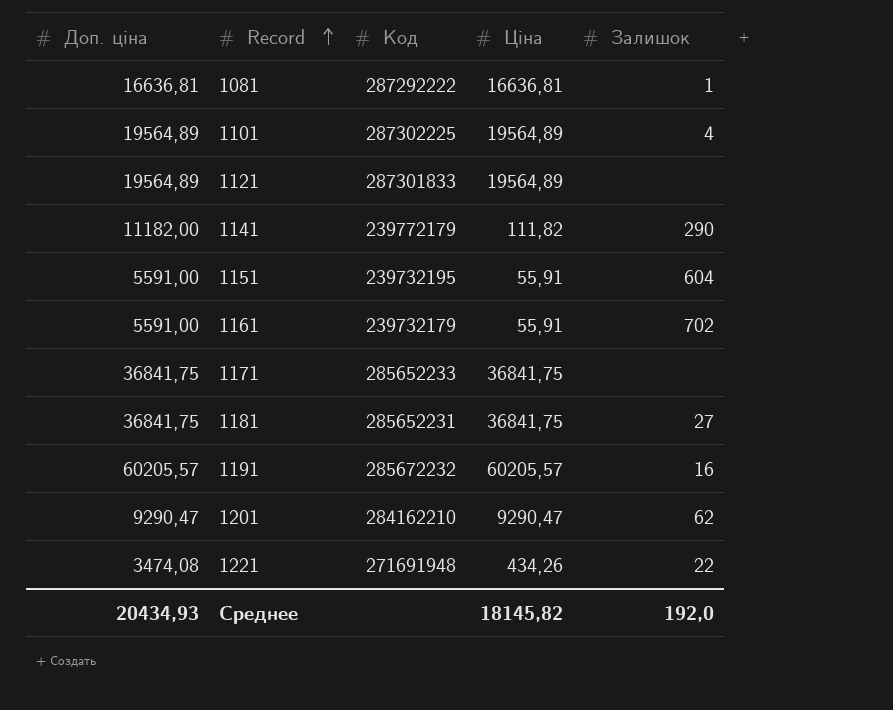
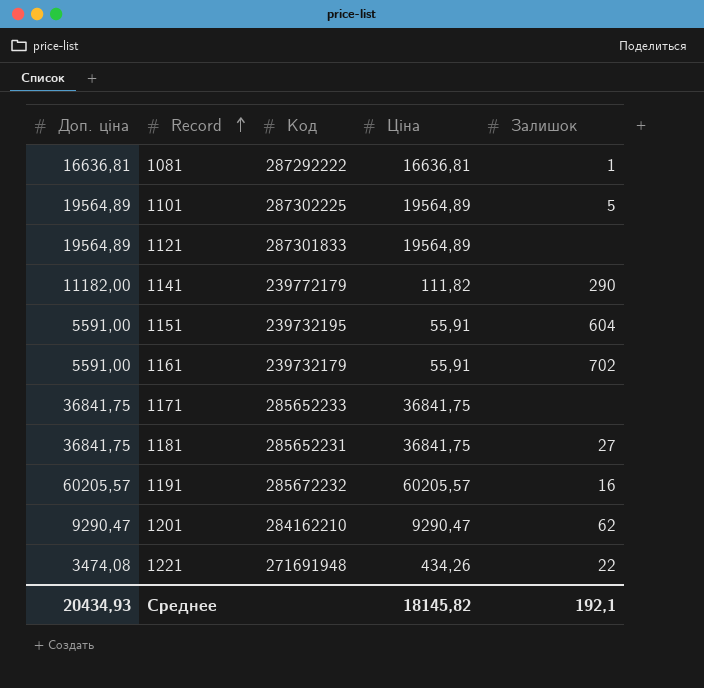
1101 | Залишок: 4 -> 5
Среднее | Залишок: 192,0 -> 192,1

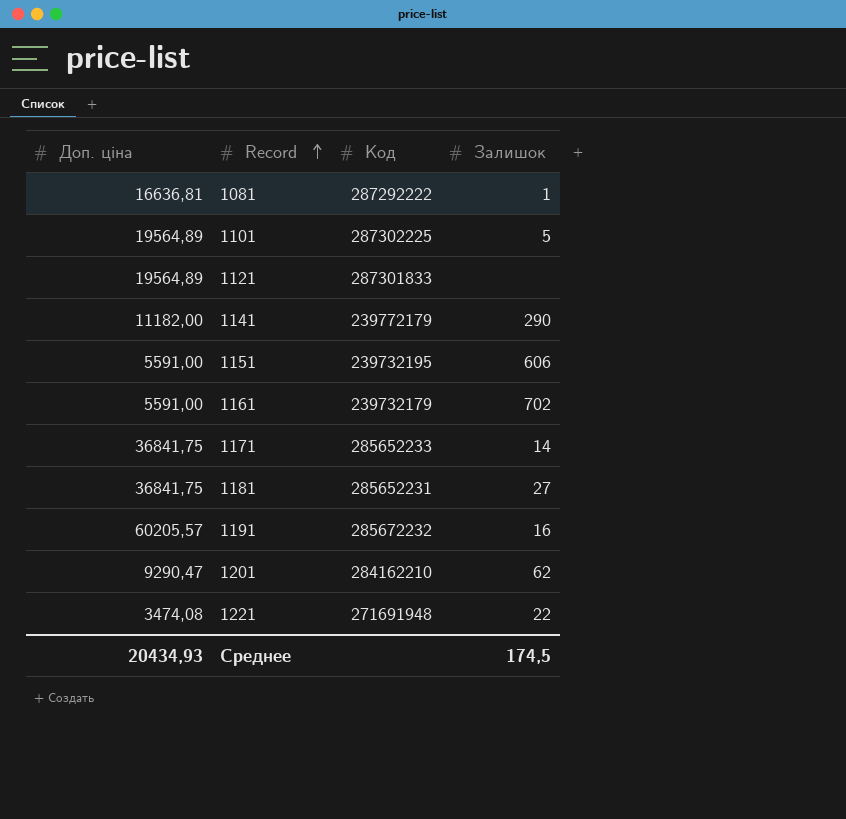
column Ціна | position: 4 -> none
1151 | Залишок: 604 -> 606
1171 | Залишок: none -> 14
Среднее | Залишок: 192,1 -> 174,5

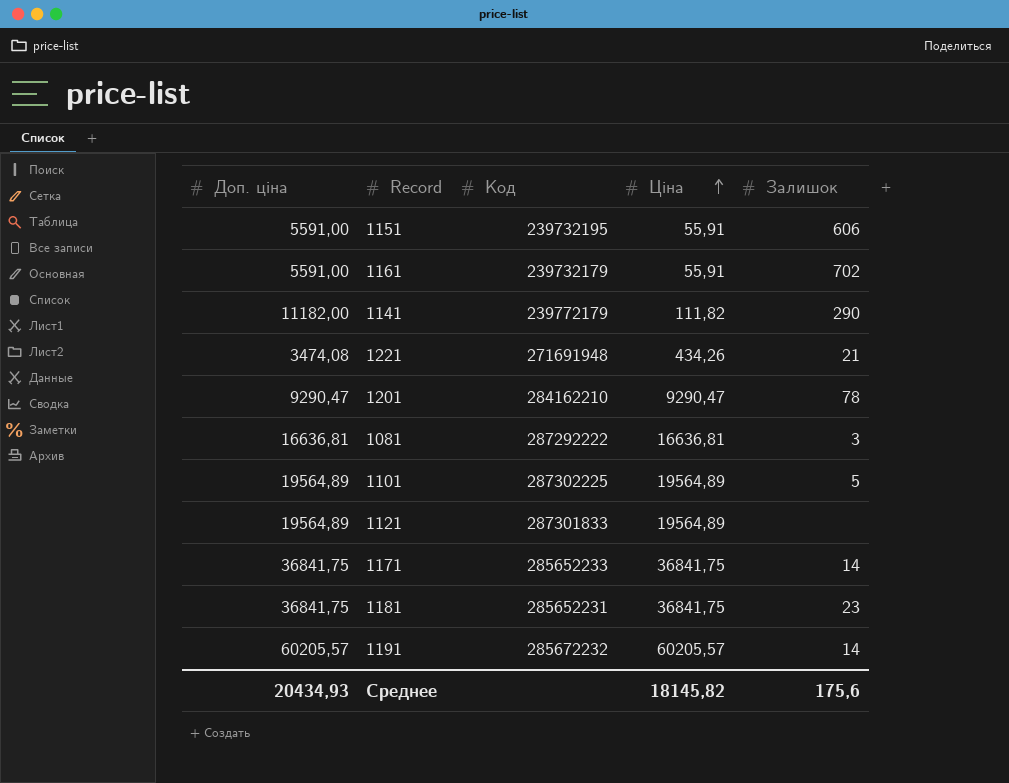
row order: Record ascending -> Ціна ascending
column Ціна | position: none -> 4
1221 | Залишок: 22 -> 21
1201 | Залишок: 62 -> 78
1081 | Залишок: 1 -> 3
1181 | Залишок: 27 -> 23
1191 | Залишок: 16 -> 14
Среднее | Залишок: 174,5 -> 175,6

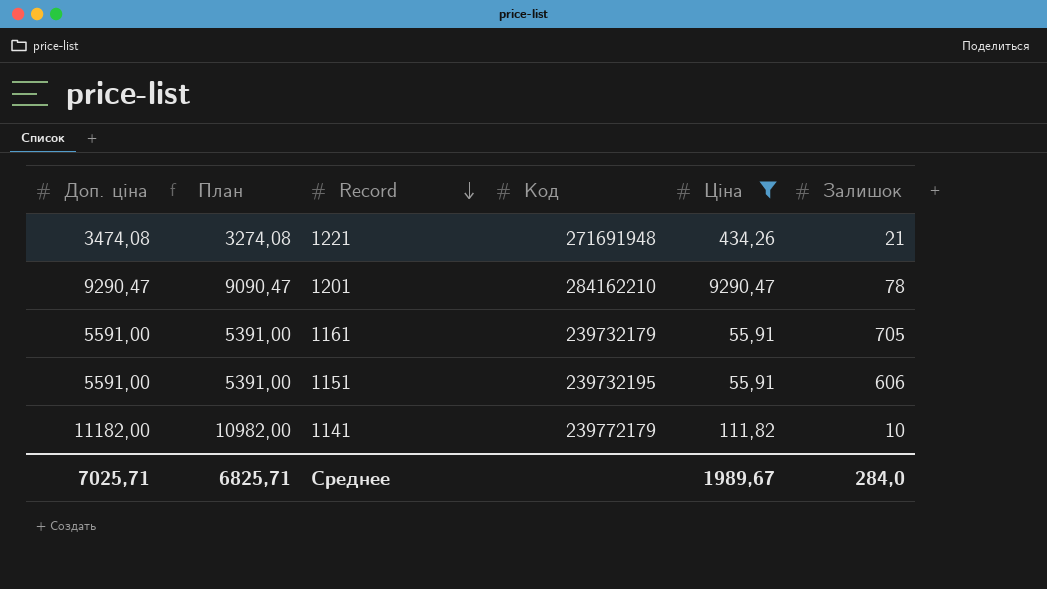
filter: none -> Ціна <= 9290,47
row order: Ціна ascending -> Record descending
column План | formula: none -> [Доп. ціна] - 200
1161 | Залишок: 702 -> 705
1141 | Залишок: 290 -> 10
Среднее | Доп. ціна: 20434,93 -> 7025,71
Среднее | Ціна: 18145,82 -> 1989,67
Среднее | Залишок: 175,6 -> 284,0

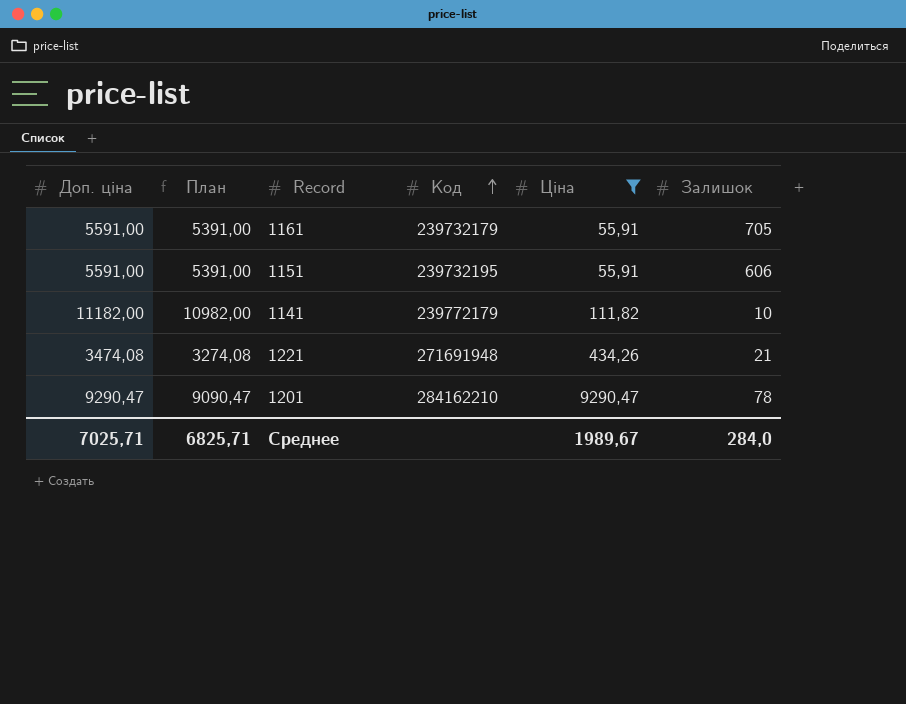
row order: Record descending -> Код ascending

